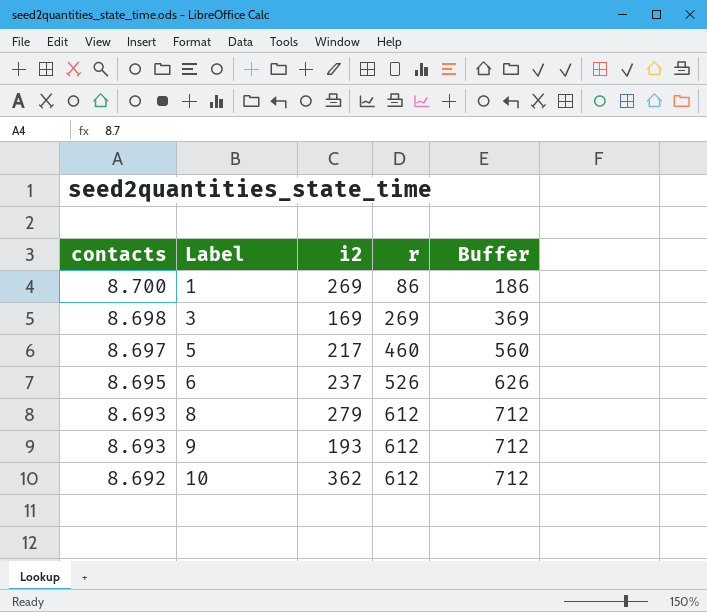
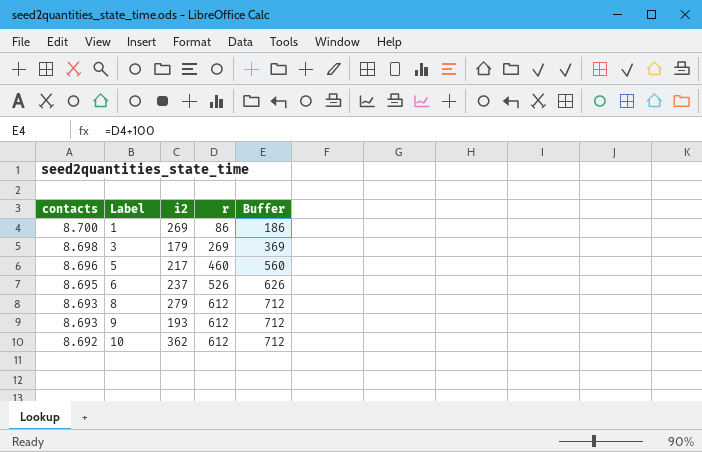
3 | i2: 169 -> 179
5 | contacts: 8.697 -> 8.696

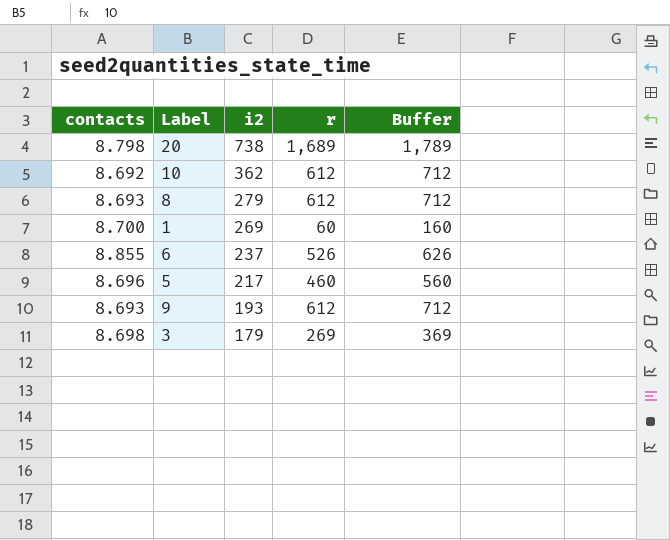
row order: contacts descending -> i2 descending
row 20: none -> 8.798 | 738 | 1,689 | 1,789
1 | r: 86 -> 60
1 | Buffer: 186 -> 160
6 | contacts: 8.695 -> 8.855

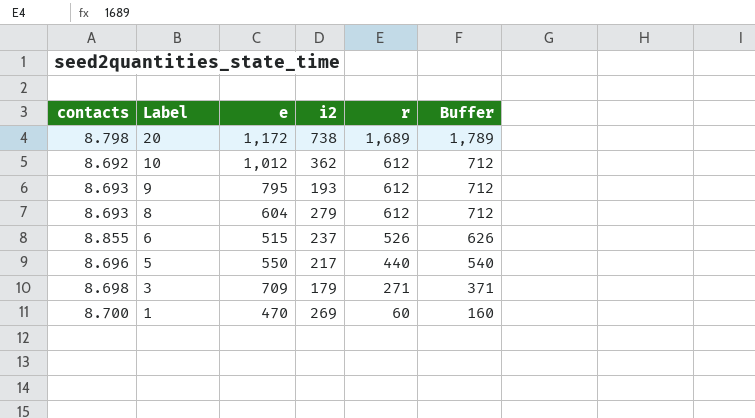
row order: i2 descending -> Label descending
column e | position: none -> 3
5 | r: 460 -> 440
5 | Buffer: 560 -> 540
3 | r: 269 -> 271
3 | Buffer: 369 -> 371

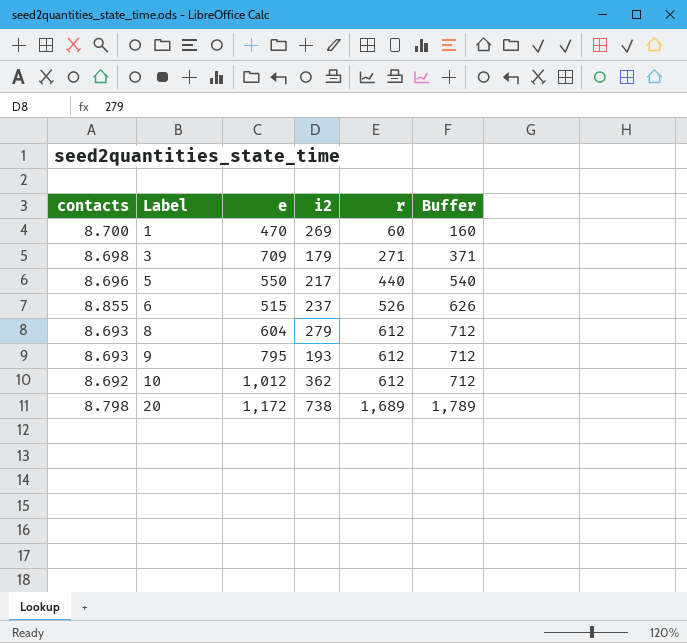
row order: Label descending -> Label ascending

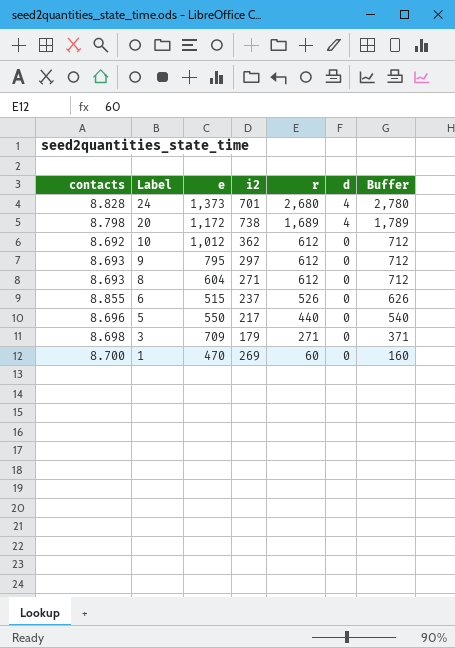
row order: Label ascending -> Label descending
column d | position: none -> 6
row 24: none -> 8.828 | 1,373 | 701 | 2,680 | 4 | 2,780
9 | i2: 193 -> 297
8 | i2: 279 -> 271

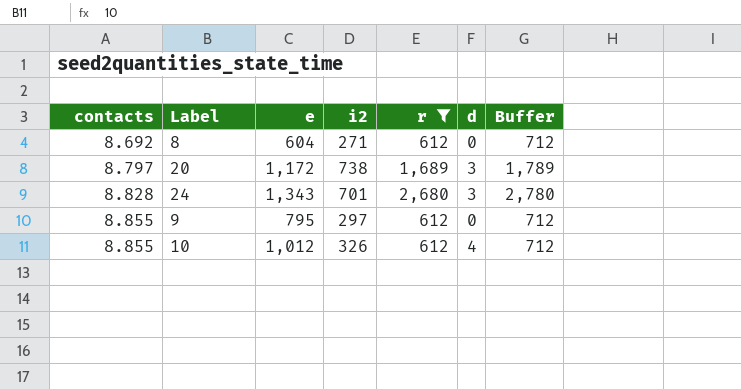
filter: none -> r >= 612
row order: Label descending -> contacts ascending
8 | contacts: 8.693 -> 8.692
20 | contacts: 8.798 -> 8.797
20 | d: 4 -> 3
24 | e: 1,373 -> 1,343
24 | d: 4 -> 3
9 | contacts: 8.693 -> 8.855
10 | contacts: 8.692 -> 8.855
10 | i2: 362 -> 326
10 | d: 0 -> 4

